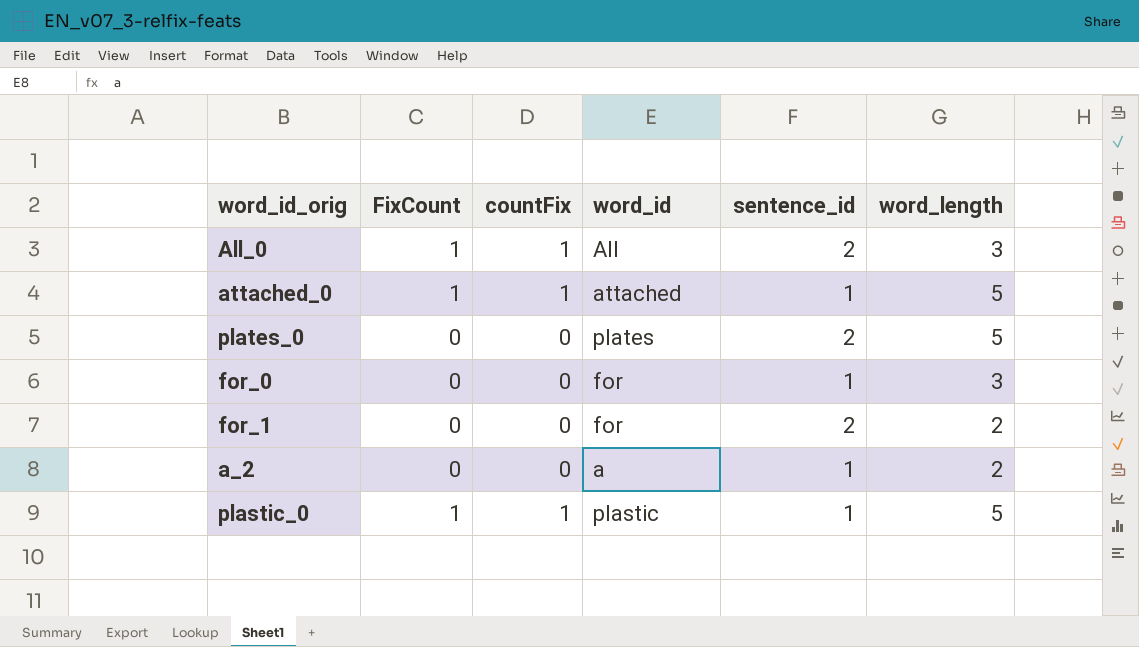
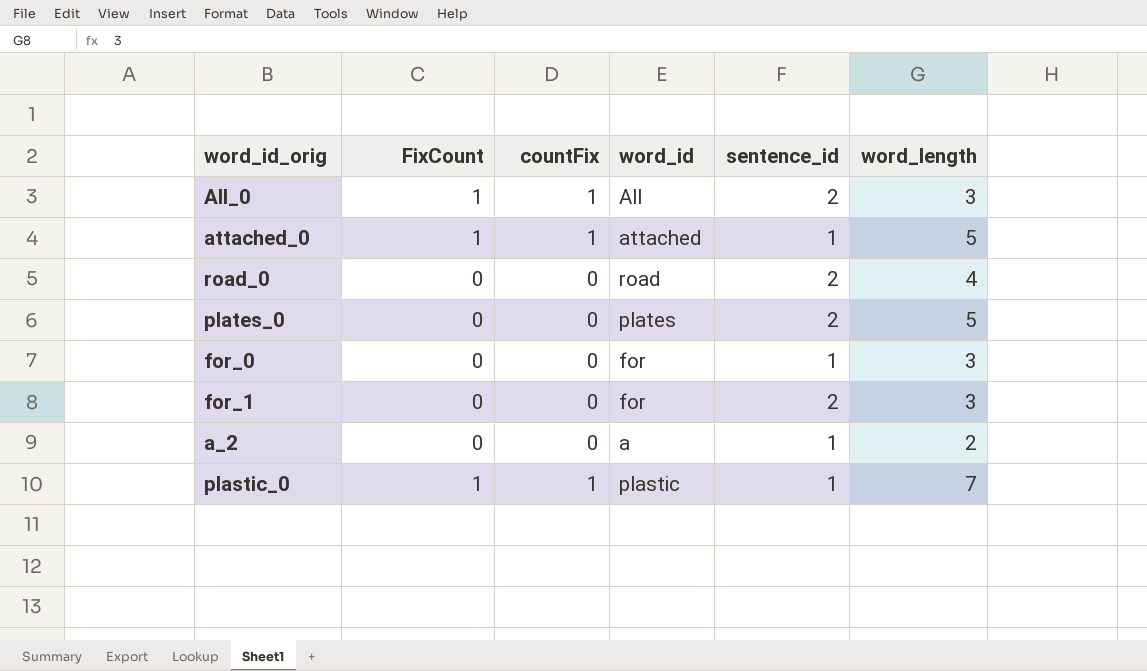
row road_0: none -> 0 | 0 | road | 2 | 4
for_1 | word_length: 2 -> 3
plastic_0 | word_length: 5 -> 7

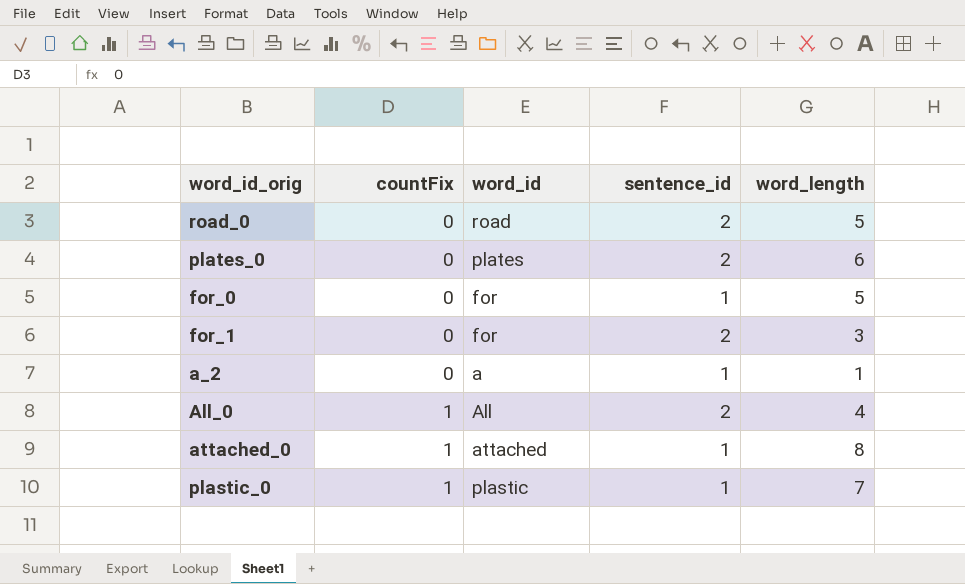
row order: none -> countFix ascending
column FixCount | position: 2 -> none
road_0 | word_length: 4 -> 5
plates_0 | word_length: 5 -> 6
for_0 | word_length: 3 -> 5
a_2 | word_length: 2 -> 1
All_0 | word_length: 3 -> 4
attached_0 | word_length: 5 -> 8

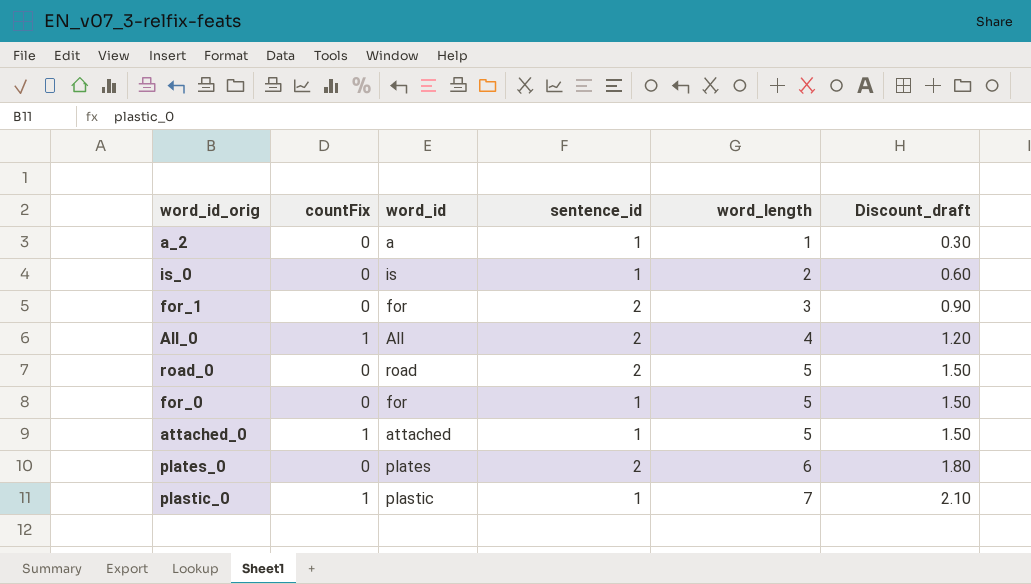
row order: countFix ascending -> word_length ascending
column Discount_draft | formula: none -> [word_length] * 0.3
row is_0: none -> 0 | is | 1 | 2 | 0.60
attached_0 | word_length: 8 -> 5

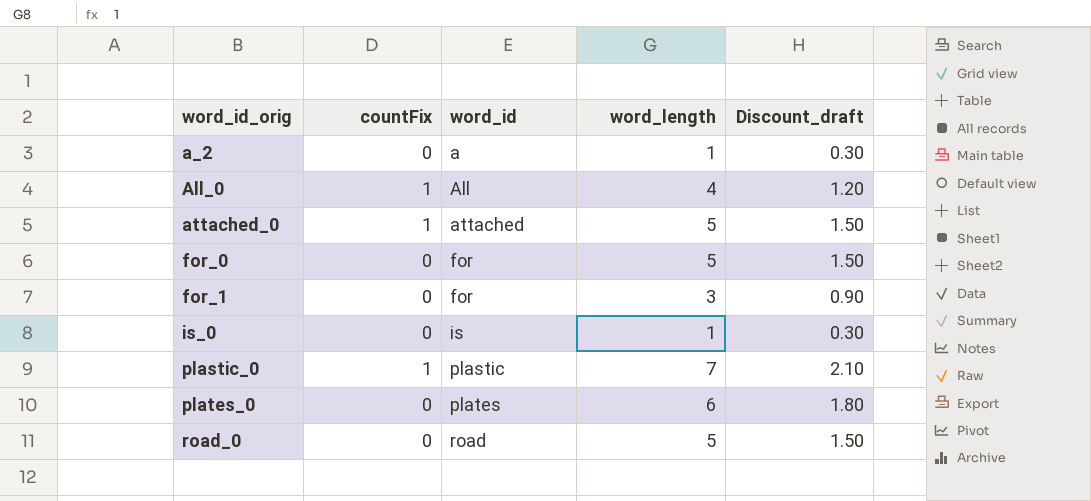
row order: word_length ascending -> word_id_orig ascending
column sentence_id | position: 4 -> none
is_0 | word_length: 2 -> 1
is_0 | Discount_draft: 0.60 -> 0.30

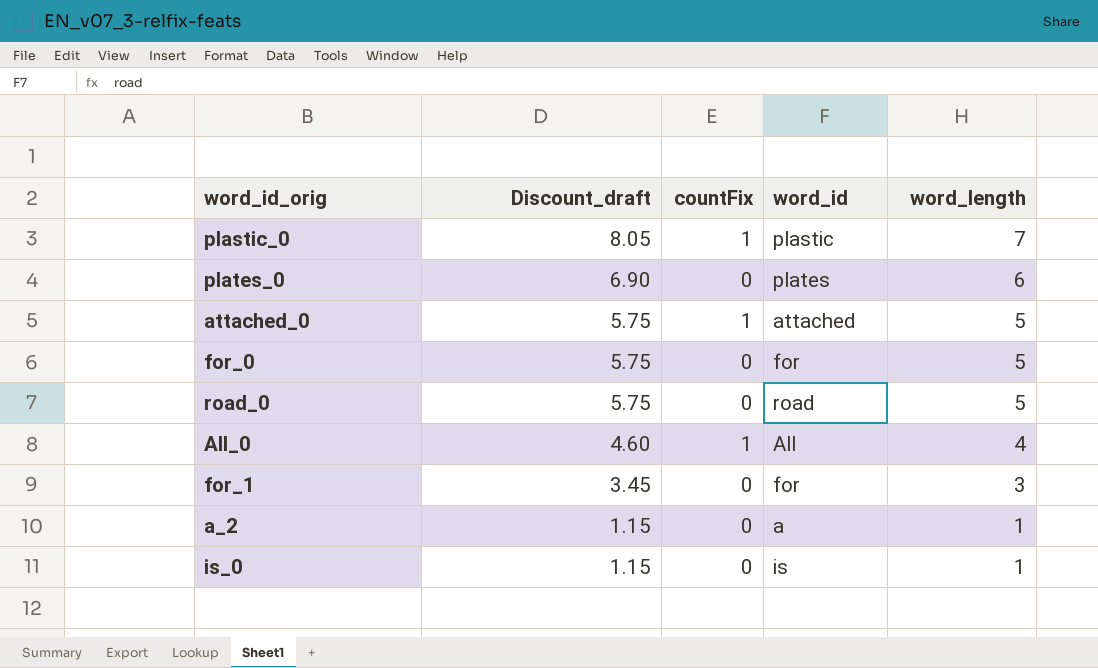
row order: word_id_orig ascending -> Discount_draft descending
column Discount_draft | formula: [word_length] * 0.3 -> [word_length] * 1.15
column Discount_draft | position: 5 -> 2

